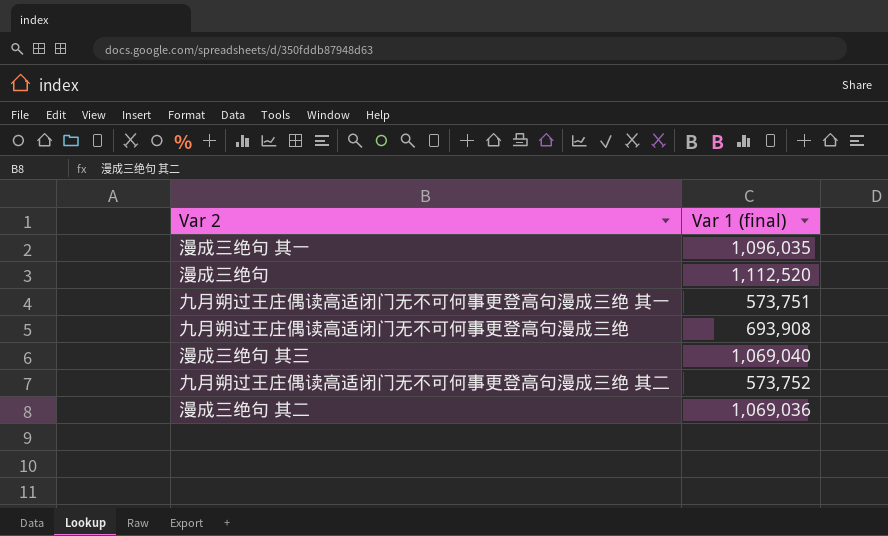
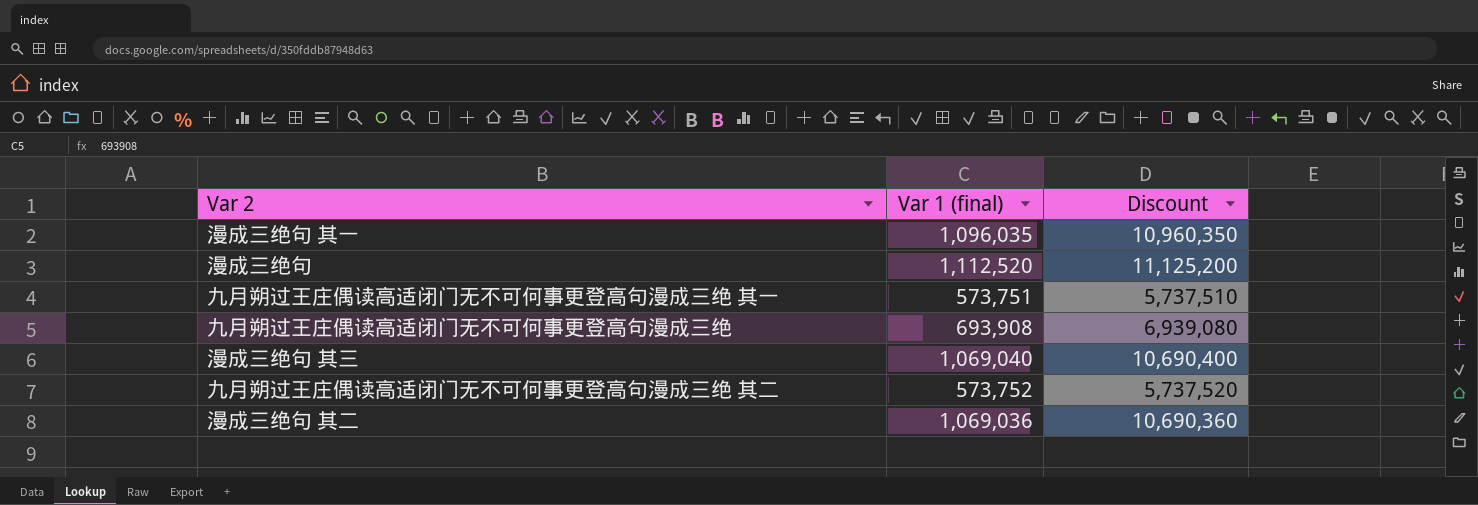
column Discount | formula: none -> [Var 1 (final)] * 10

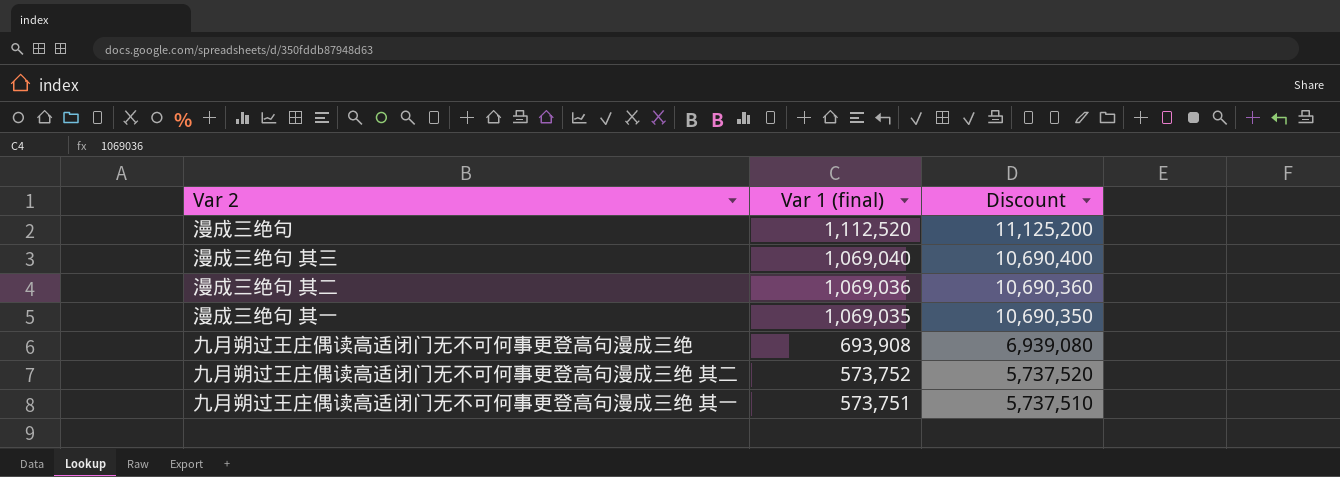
row order: none -> Var 1 (final) descending
漫成三绝句 其一 | Var 1 (final): 1,096,035 -> 1,069,035
漫成三绝句 其一 | Discount: 10,960,350 -> 10,690,350

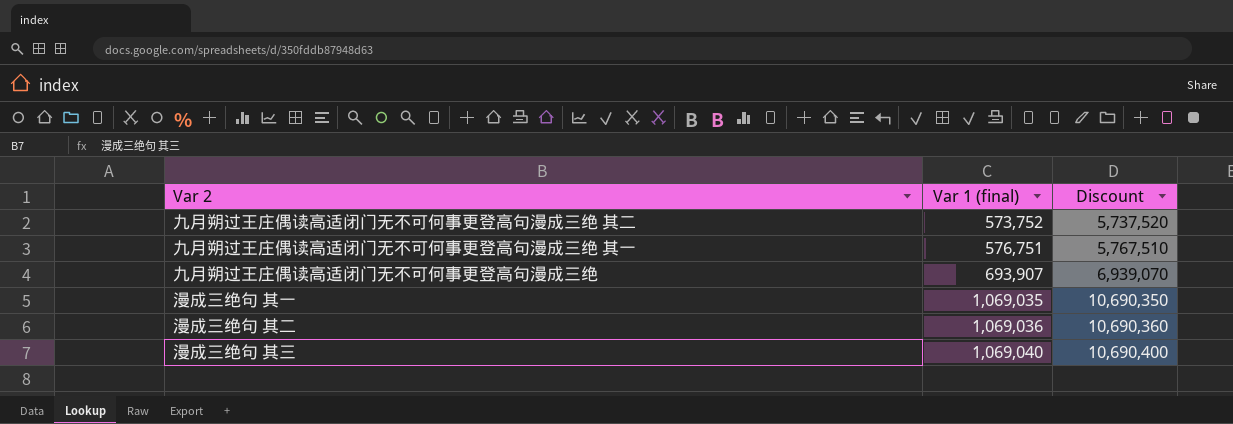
row order: Var 1 (final) descending -> Var 1 (final) ascending
row 漫成三绝句: 1,112,520 | 11,125,200 -> none
九月朔过王庄偶读高适闭门无不可何事更登高句漫成三绝 其一 | Var 1 (final): 573,751 -> 576,751
九月朔过王庄偶读高适闭门无不可何事更登高句漫成三绝 其一 | Discount: 5,737,510 -> 5,767,510
九月朔过王庄偶读高适闭门无不可何事更登高句漫成三绝 | Var 1 (final): 693,908 -> 693,907
九月朔过王庄偶读高适闭门无不可何事更登高句漫成三绝 | Discount: 6,939,080 -> 6,939,070

